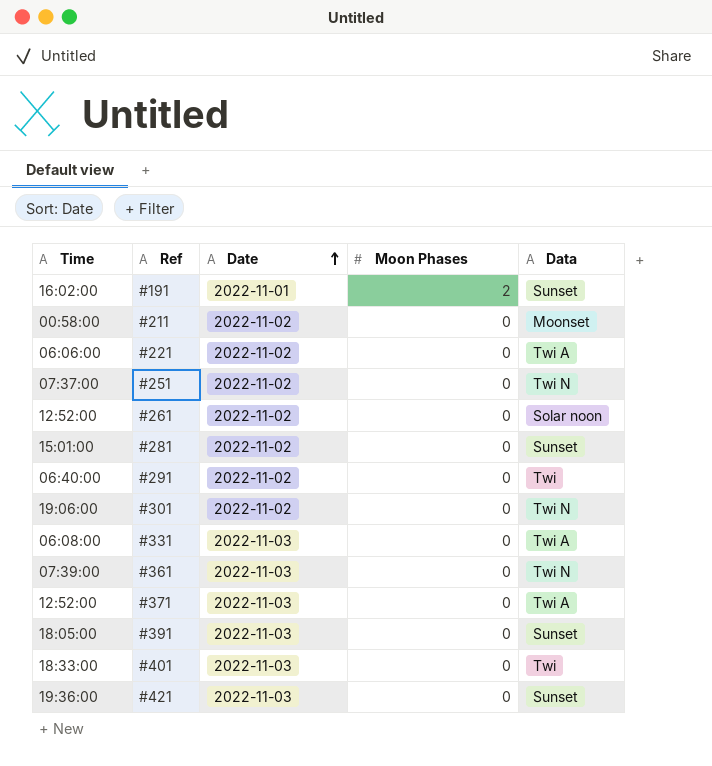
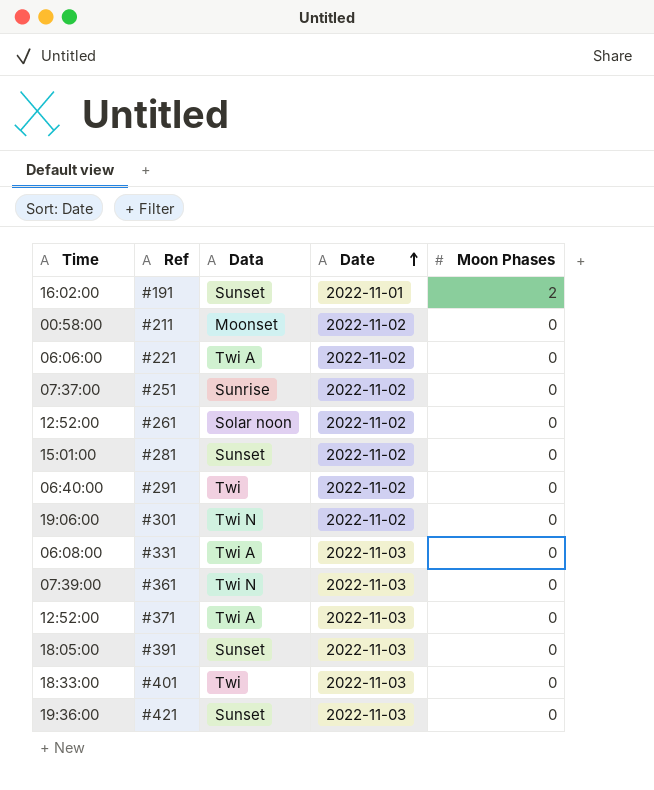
column Data | position: 5 -> 3
#251 | Data: Twi N -> Sunrise

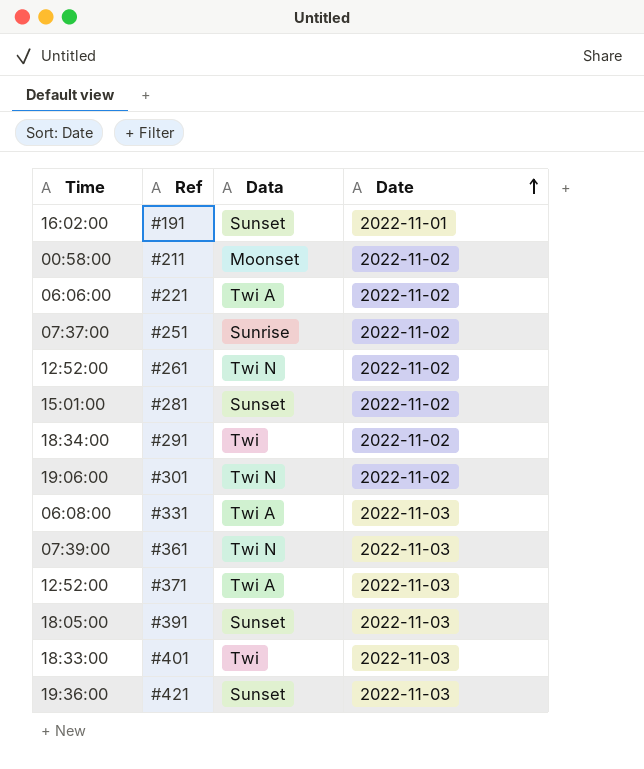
column Moon Phases | position: 5 -> none
#261 | Data: Solar noon -> Twi N
#291 | Time: 06:40:00 -> 18:34:00

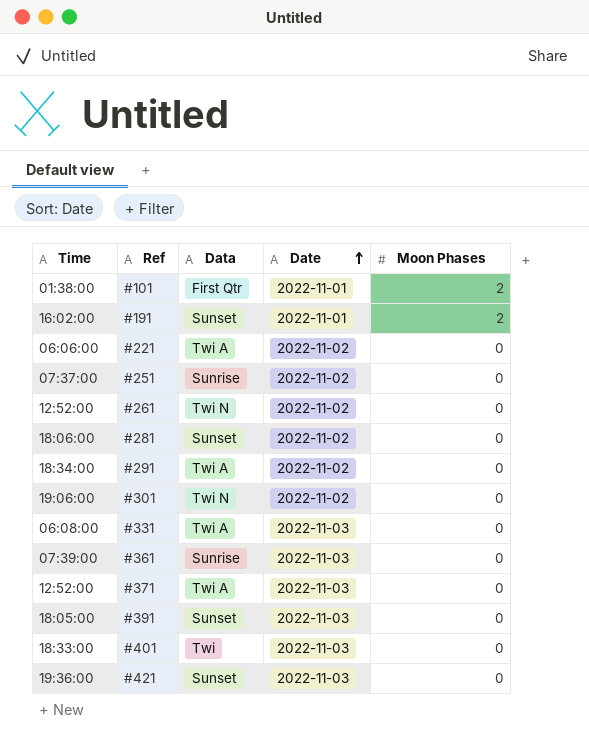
column Moon Phases | position: none -> 5
row #211: 00:58:00 | Moonset | 2022-11-02 -> none
row #101: none -> 01:38:00 | First Qtr | 2022-11-01 | 2
#281 | Time: 15:01:00 -> 18:06:00
#291 | Data: Twi -> Twi A
#361 | Data: Twi N -> Sunrise

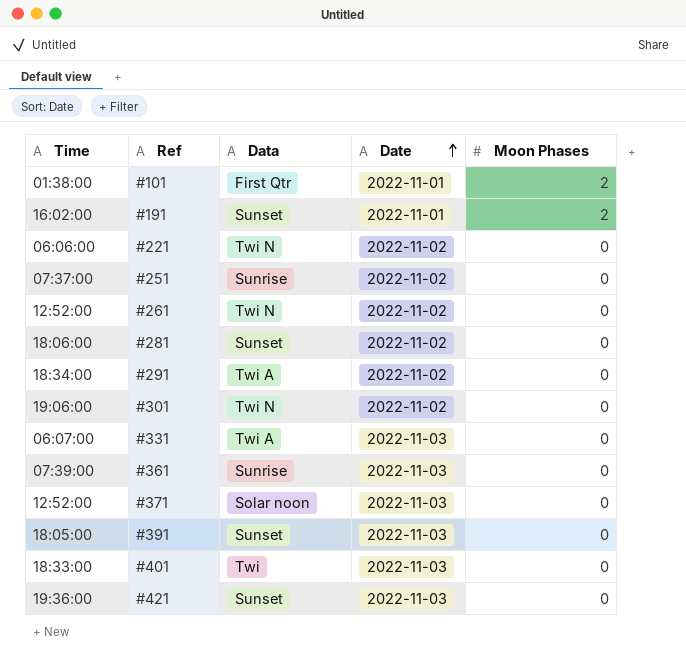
#221 | Data: Twi A -> Twi N
#331 | Time: 06:08:00 -> 06:07:00
#371 | Data: Twi A -> Solar noon

